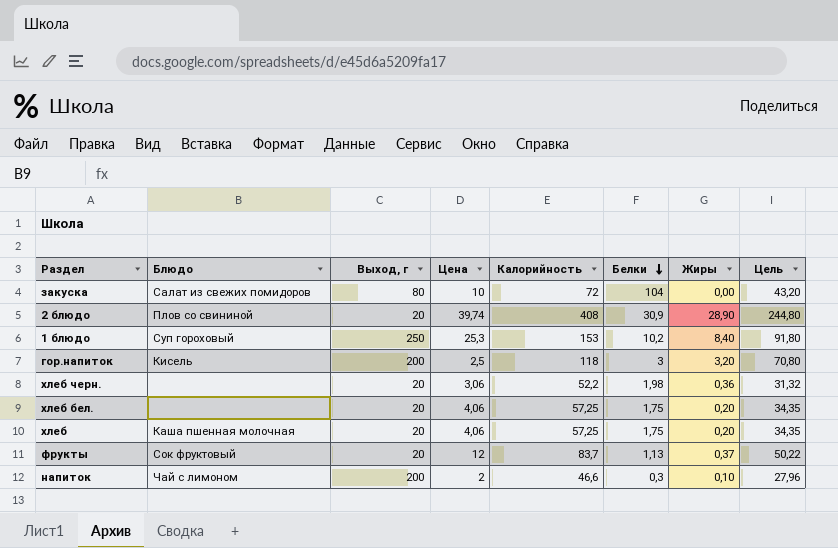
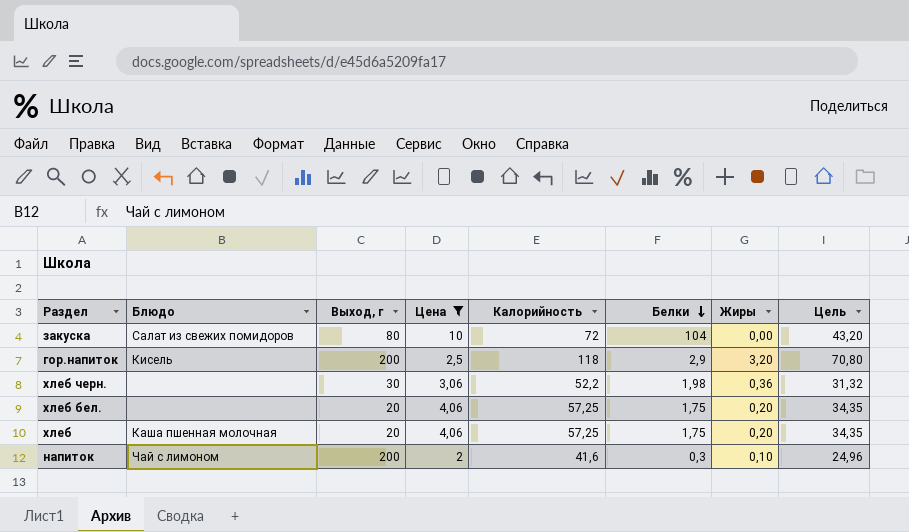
filter: none -> Цена <= 10
гор.напиток | Белки: 3 -> 2,9
хлеб черн. | Выход, г: 20 -> 30
напиток | Калорийность: 46,6 -> 41,6
напиток | Цель: 27,96 -> 24,96

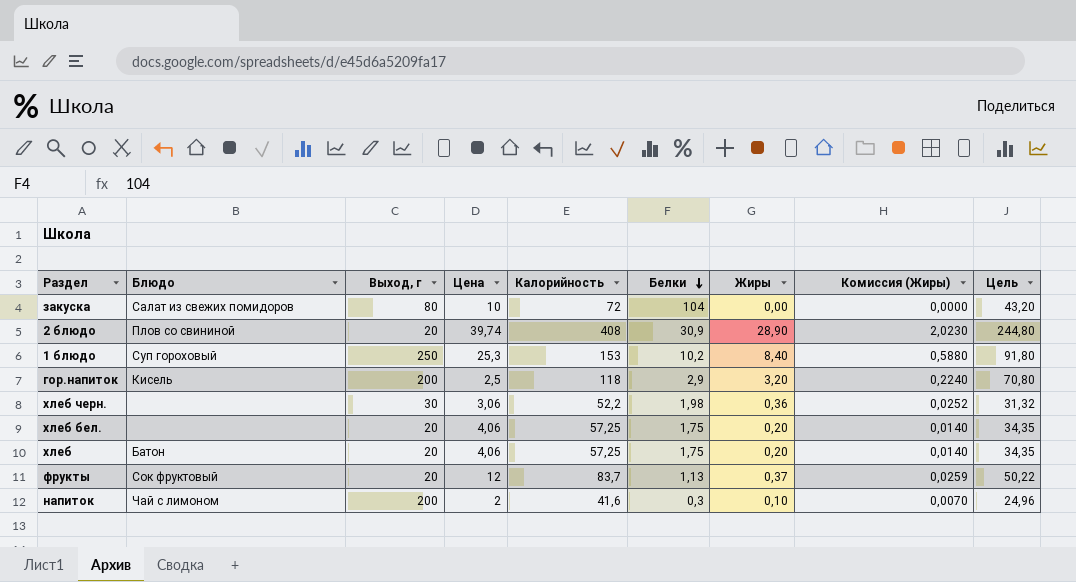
filter: Цена <= 10 -> none
column Комиссия (Жиры) | formula: none -> [Жиры] * 0,07
хлеб | Блюдо: Каша пшенная молочная -> Батон

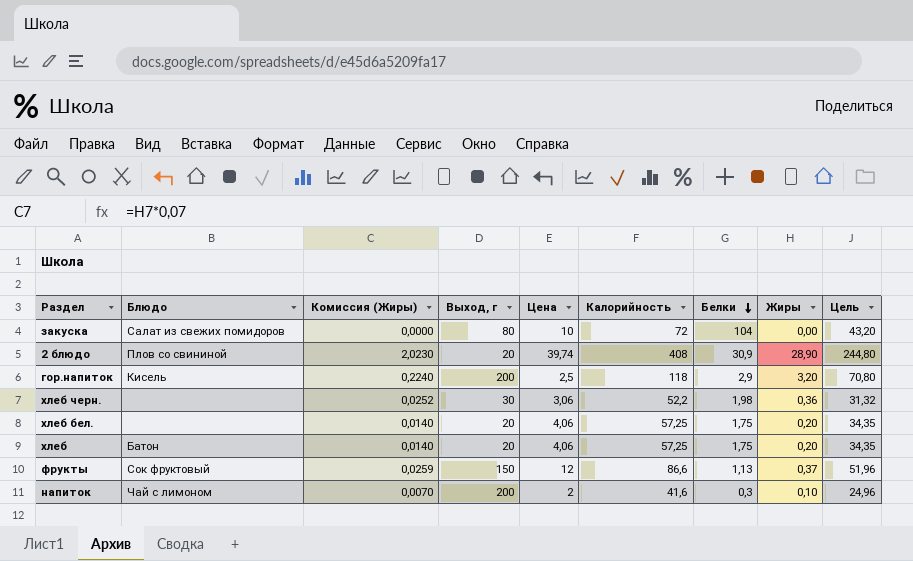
column Комиссия (Жиры) | position: 8 -> 3
row 1 блюдо: Суп гороховый | 250 | 25,3 | 153 | 10,2 | 8,40 | 0,5880 | 91,80 -> none
фрукты | Выход, г: 20 -> 150
фрукты | Калорийность: 83,7 -> 86,6
фрукты | Цель: 50,22 -> 51,96

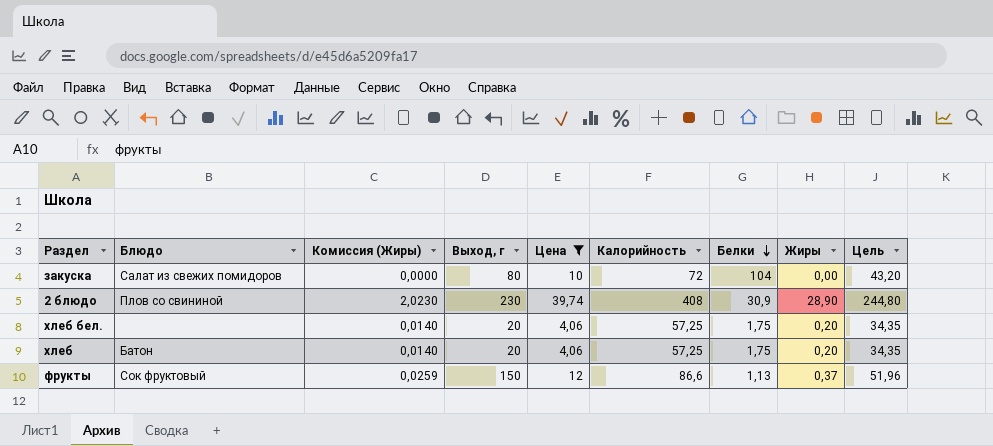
filter: none -> Цена >= 4,06
2 блюдо | Выход, г: 20 -> 230

